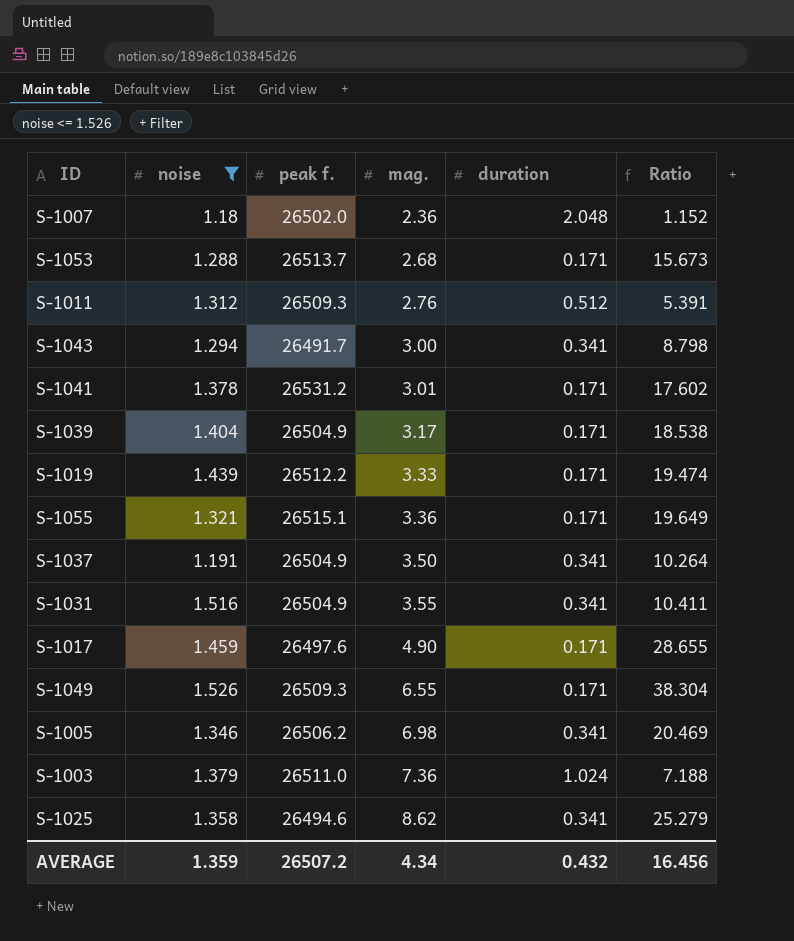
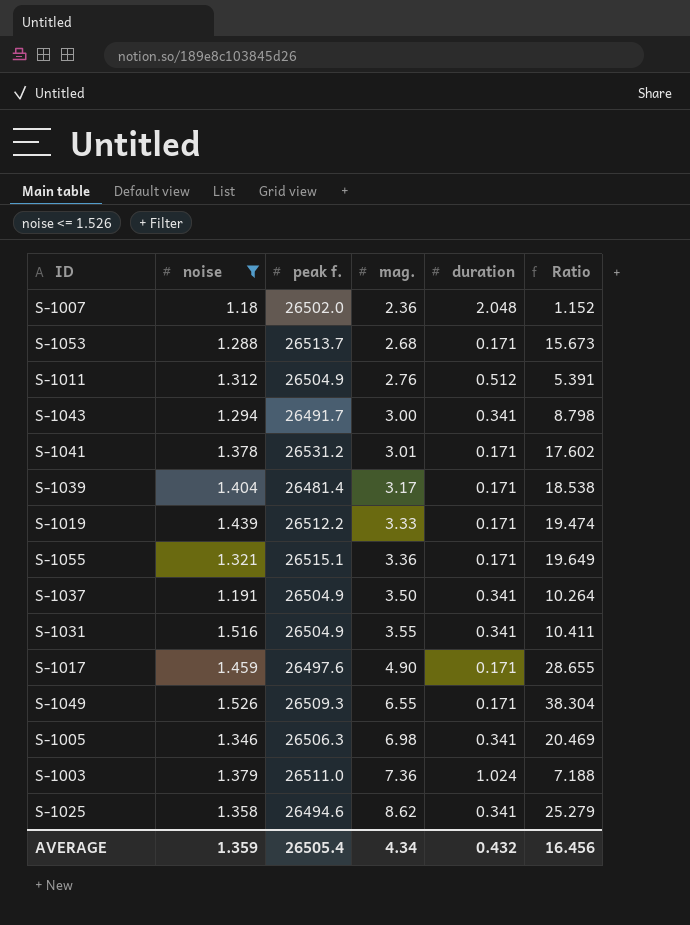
S-1011 | peak f.: 26509.3 -> 26504.9
S-1039 | peak f.: 26504.9 -> 26481.4
S-1005 | peak f.: 26506.2 -> 26506.3
AVERAGE | peak f.: 26507.2 -> 26505.4

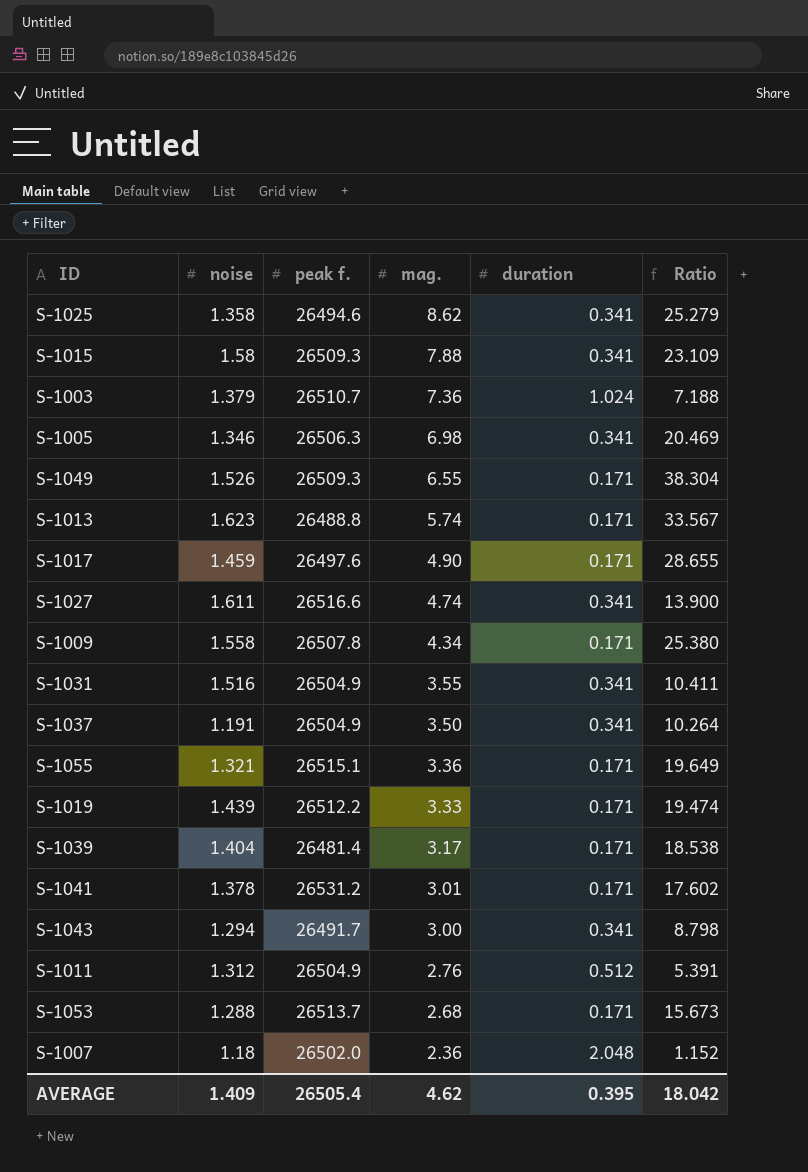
filter: noise <= 1.526 -> none
row order: mag. ascending -> mag. descending
S-1003 | peak f.: 26511.0 -> 26510.7
AVERAGE | noise: 1.359 -> 1.409
AVERAGE | mag.: 4.34 -> 4.62
AVERAGE | duration: 0.432 -> 0.395
AVERAGE | Ratio: 16.456 -> 18.042

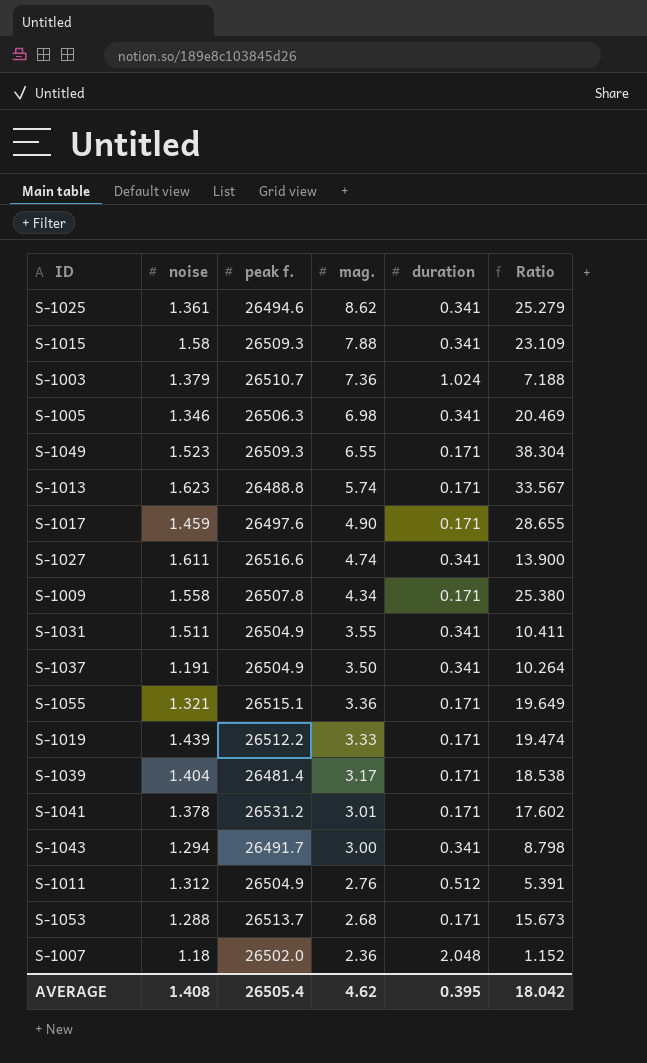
S-1025 | noise: 1.358 -> 1.361
S-1049 | noise: 1.526 -> 1.523
S-1031 | noise: 1.516 -> 1.511
AVERAGE | noise: 1.409 -> 1.408

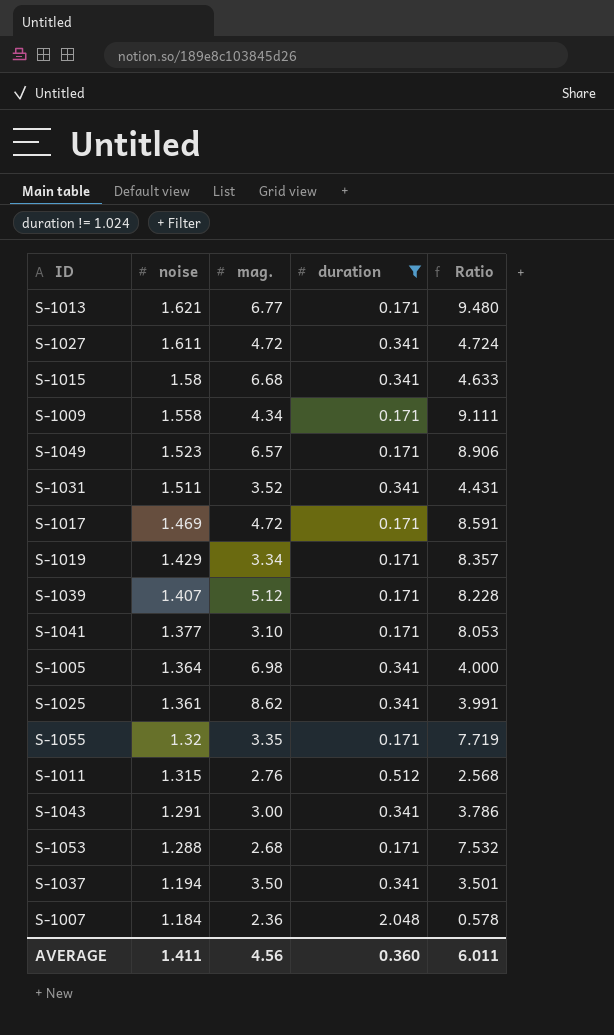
filter: none -> duration != 1.024
row order: mag. descending -> noise descending
column peak f. | position: 3 -> none
column Ratio | formula: [mag.] / [duration] -> [noise] / [duration]
S-1013 | noise: 1.623 -> 1.621
S-1013 | mag.: 5.74 -> 6.77
S-1027 | mag.: 4.74 -> 4.72
S-1015 | mag.: 7.88 -> 6.68
S-1049 | mag.: 6.55 -> 6.57
S-1031 | mag.: 3.55 -> 3.52
S-1017 | noise: 1.459 -> 1.469
S-1017 | mag.: 4.90 -> 4.72
S-1019 | noise: 1.439 -> 1.429
S-1019 | mag.: 3.33 -> 3.34
S-1039 | noise: 1.404 -> 1.407
S-1039 | mag.: 3.17 -> 5.12
S-1041 | noise: 1.378 -> 1.377
S-1041 | mag.: 3.01 -> 3.10
S-1005 | noise: 1.346 -> 1.364
S-1055 | noise: 1.321 -> 1.32
S-1055 | mag.: 3.36 -> 3.35
S-1011 | noise: 1.312 -> 1.315
S-1043 | noise: 1.294 -> 1.291
S-1037 | noise: 1.191 -> 1.194
S-1007 | noise: 1.18 -> 1.184
AVERAGE | noise: 1.408 -> 1.411
AVERAGE | mag.: 4.62 -> 4.56
AVERAGE | duration: 0.395 -> 0.360
AVERAGE | Ratio: 18.042 -> 6.011

